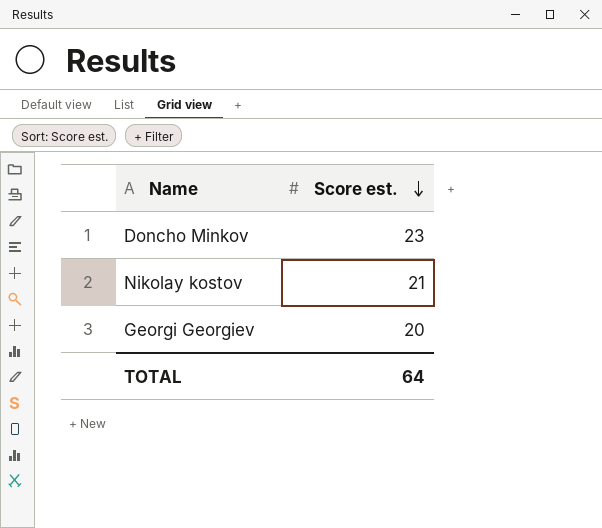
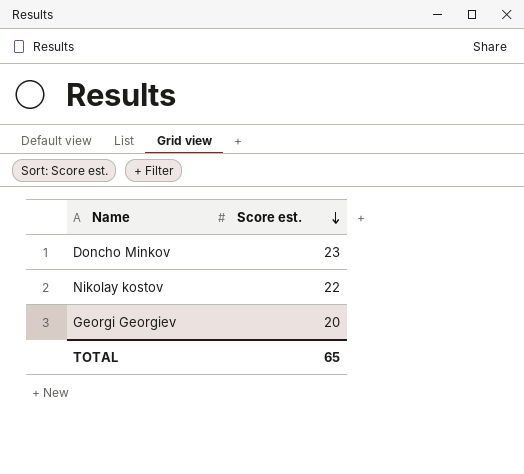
Nikolay kostov | Score est.: 21 -> 22
TOTAL | Score est.: 64 -> 65

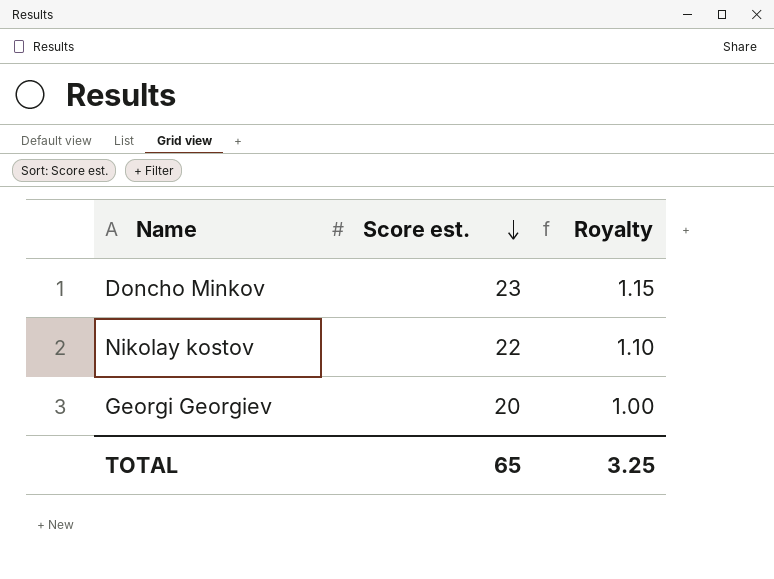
column Royalty | formula: none -> [Score est.] * 0.05

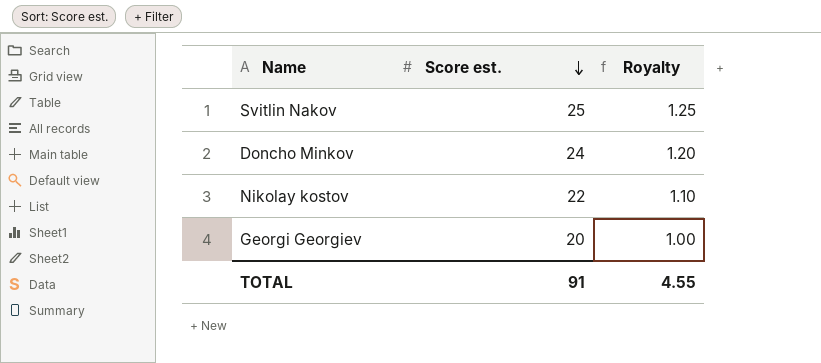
row Svitlin Nakov: none -> 25 | 1.25
Doncho Minkov | Score est.: 23 -> 24
Doncho Minkov | Royalty: 1.15 -> 1.20
TOTAL | Score est.: 65 -> 91
TOTAL | Royalty: 3.25 -> 4.55

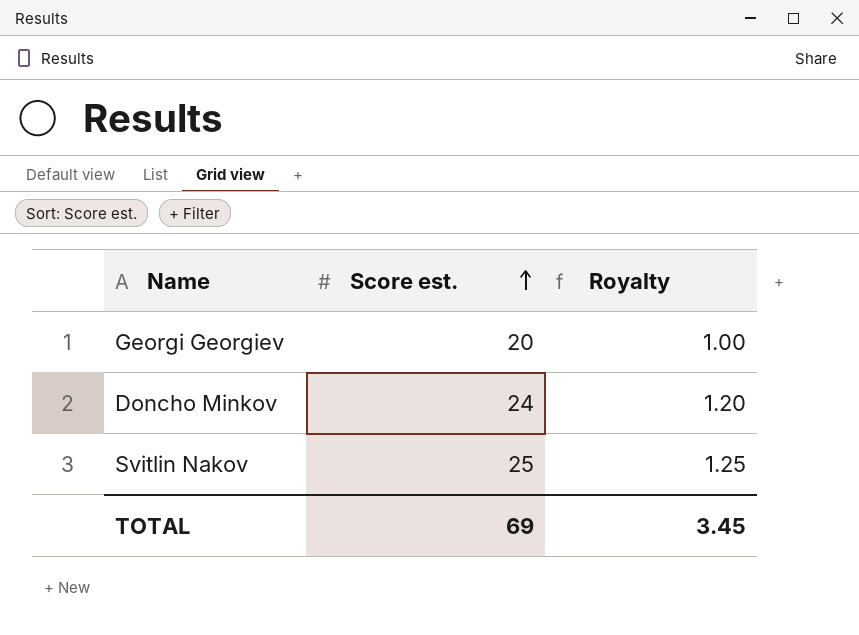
row order: Score est. descending -> Score est. ascending
row Nikolay kostov: 22 | 1.10 -> none
TOTAL | Score est.: 91 -> 69
TOTAL | Royalty: 4.55 -> 3.45

